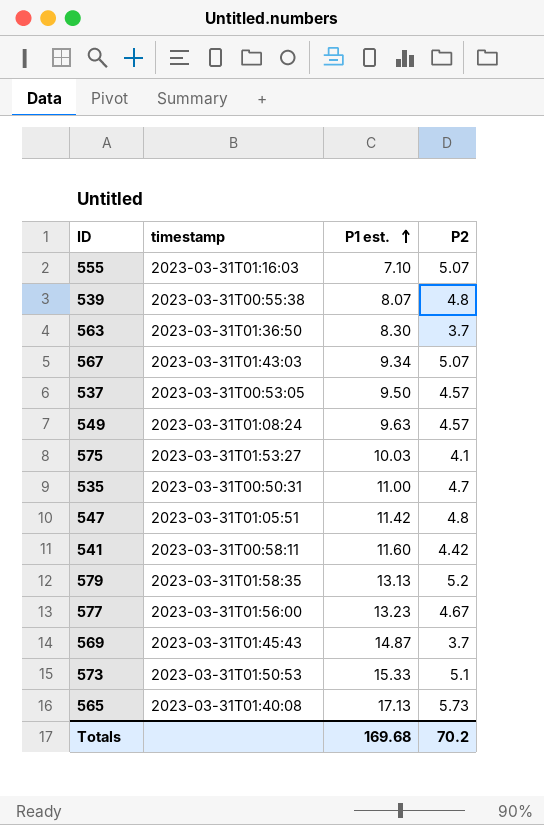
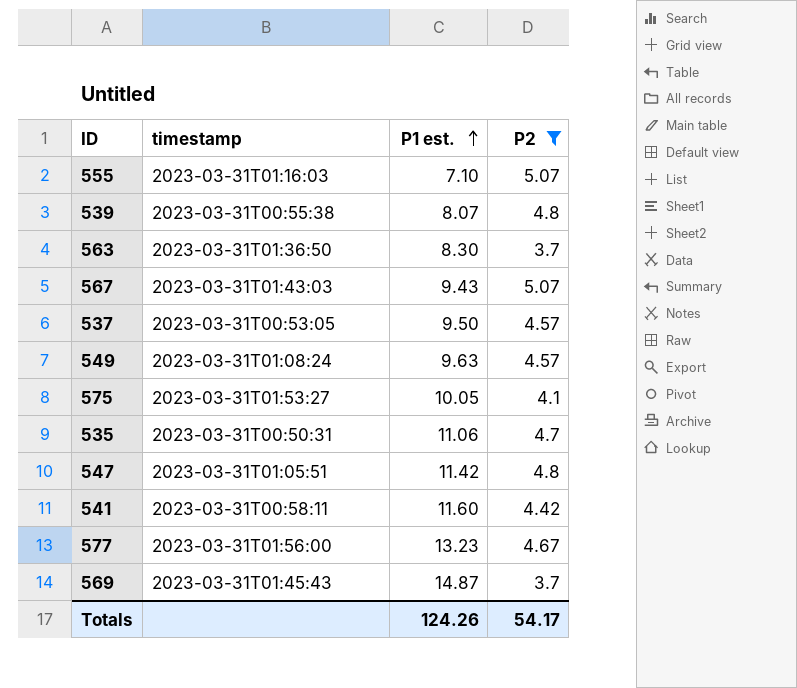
filter: none -> P2 <= 5.07
567 | P1 est.: 9.34 -> 9.43
575 | P1 est.: 10.03 -> 10.05
535 | P1 est.: 11.00 -> 11.06
Totals | P1 est.: 169.68 -> 124.26
Totals | P2: 70.2 -> 54.17

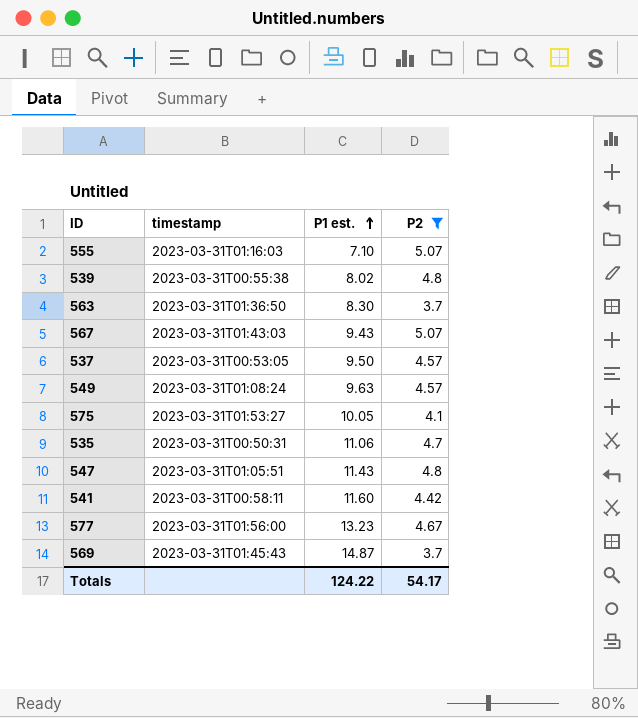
539 | P1 est.: 8.07 -> 8.02
547 | P1 est.: 11.42 -> 11.43
Totals | P1 est.: 124.26 -> 124.22

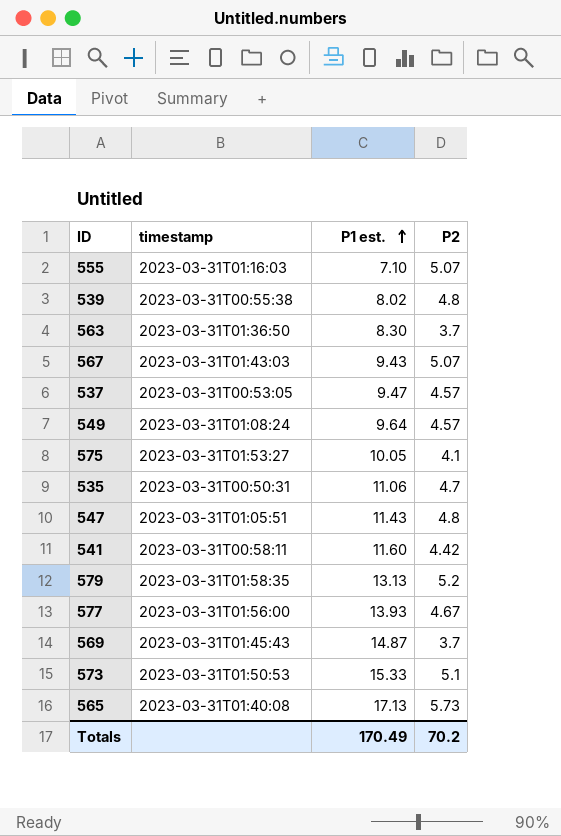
filter: P2 <= 5.07 -> none
537 | P1 est.: 9.50 -> 9.47
549 | P1 est.: 9.63 -> 9.64
577 | P1 est.: 13.23 -> 13.93
Totals | P1 est.: 124.22 -> 170.49
Totals | P2: 54.17 -> 70.2

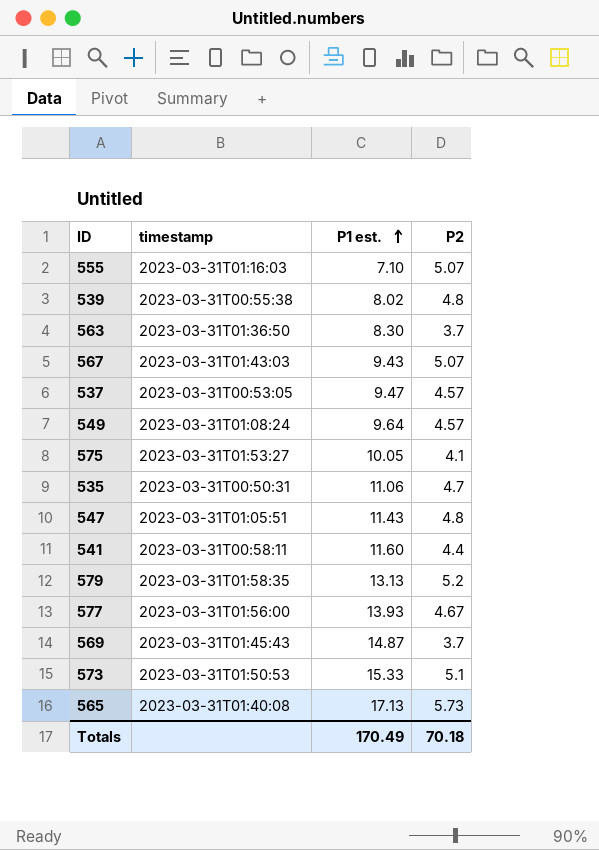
541 | P2: 4.42 -> 4.4
Totals | P2: 70.2 -> 70.18

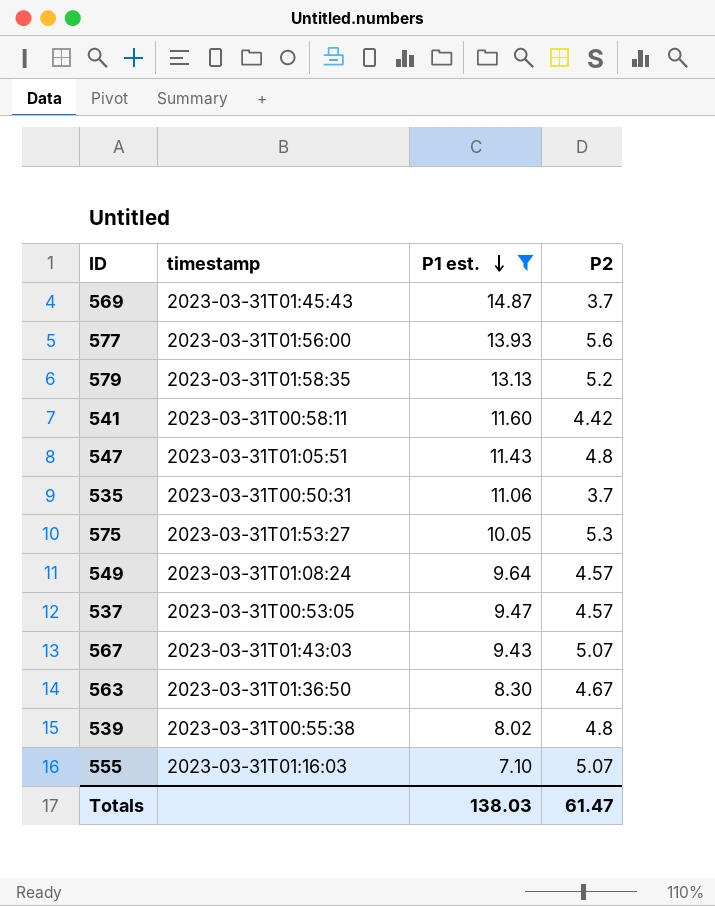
filter: none -> P1 est. <= 14.87
row order: P1 est. ascending -> P1 est. descending
577 | P2: 4.67 -> 5.6
541 | P2: 4.4 -> 4.42
535 | P2: 4.7 -> 3.7
575 | P2: 4.1 -> 5.3
563 | P2: 3.7 -> 4.67
Totals | P1 est.: 170.49 -> 138.03
Totals | P2: 70.18 -> 61.47

